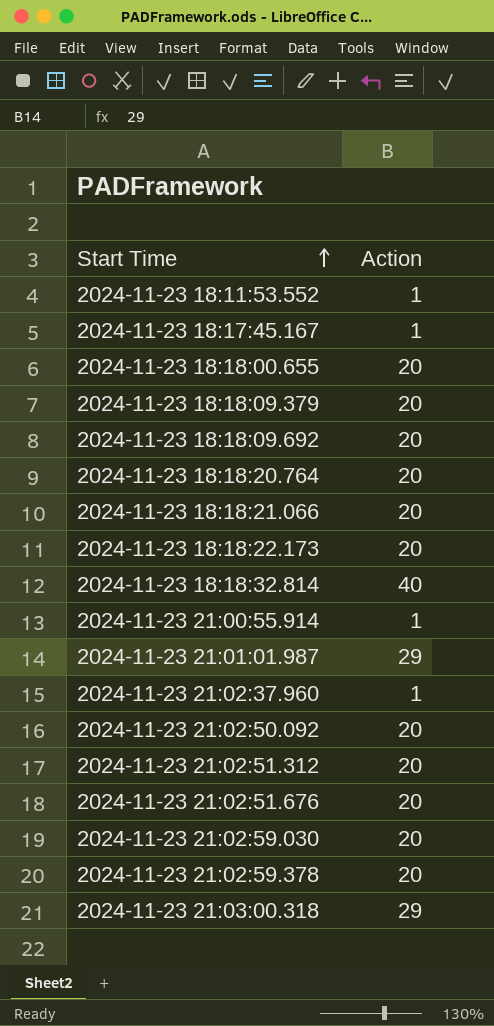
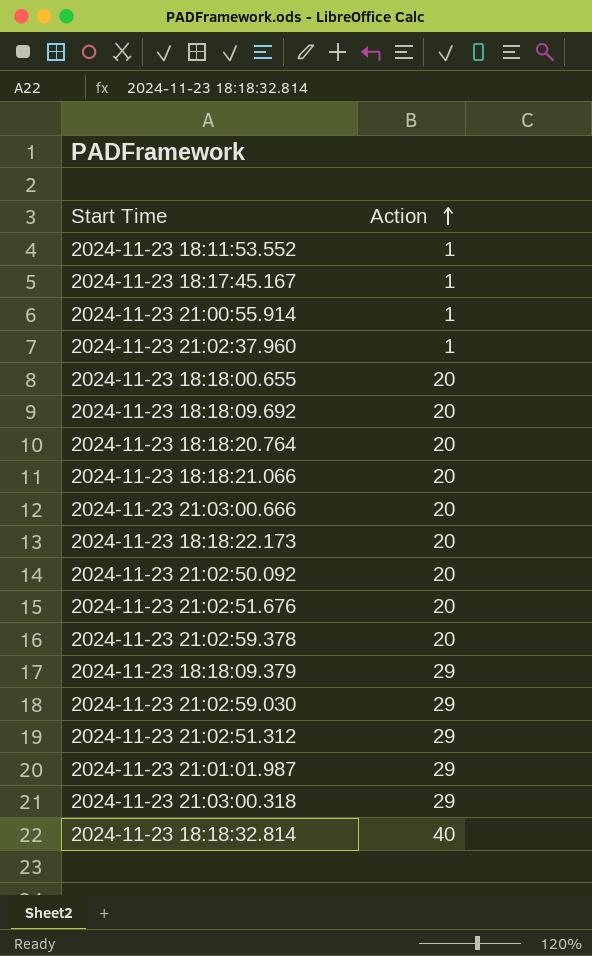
row order: Start Time ascending -> Action ascending
row 2024-11-23 21:03:00.666: none -> 20
2024-11-23 18:18:09.379 | Action: 20 -> 29
2024-11-23 21:02:59.030 | Action: 20 -> 29
2024-11-23 21:02:51.312 | Action: 20 -> 29

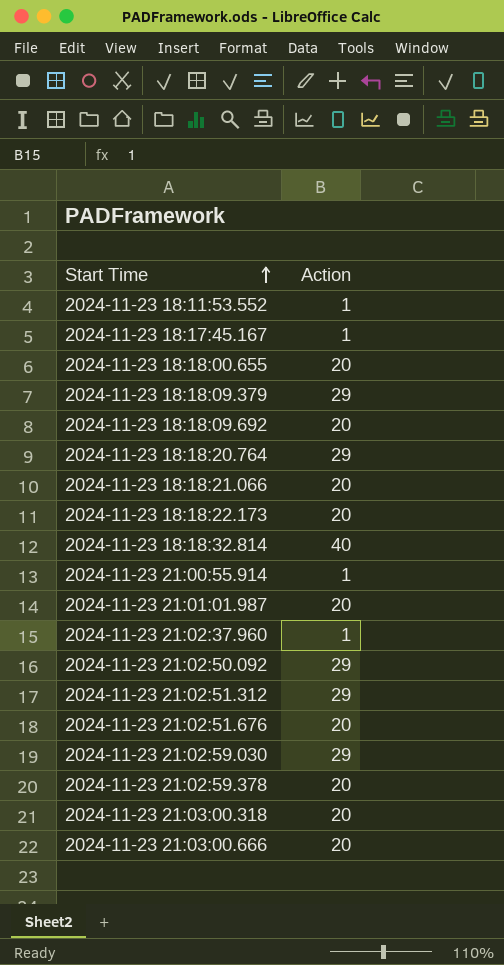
row order: Action ascending -> Start Time ascending
2024-11-23 18:18:20.764 | Action: 20 -> 29
2024-11-23 21:01:01.987 | Action: 29 -> 20
2024-11-23 21:02:50.092 | Action: 20 -> 29
2024-11-23 21:03:00.318 | Action: 29 -> 20

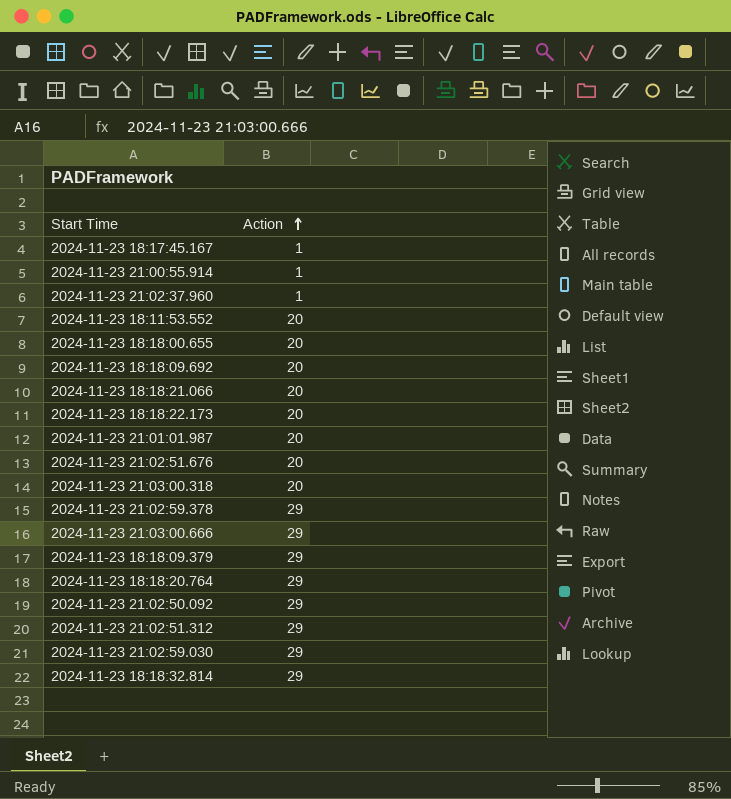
row order: Start Time ascending -> Action ascending
2024-11-23 18:11:53.552 | Action: 1 -> 20
2024-11-23 21:02:59.378 | Action: 20 -> 29
2024-11-23 21:03:00.666 | Action: 20 -> 29
2024-11-23 18:18:32.814 | Action: 40 -> 29

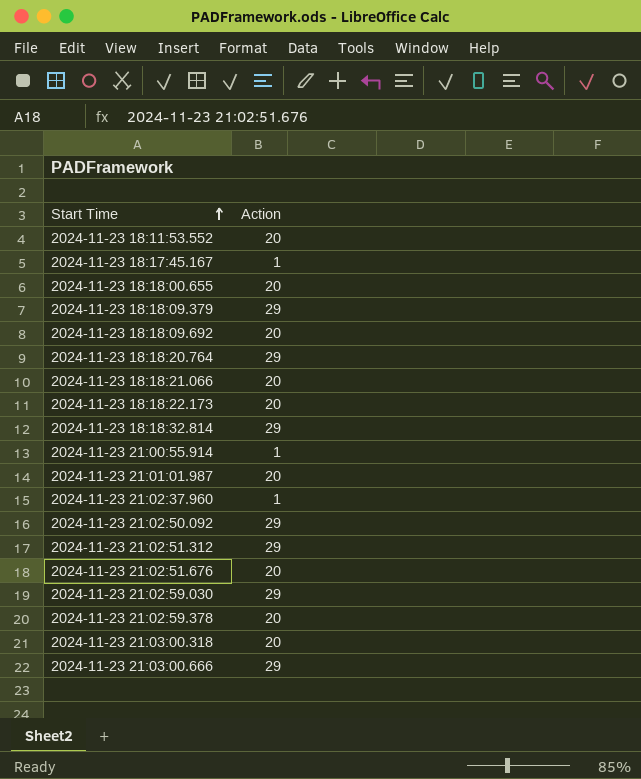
row order: Action ascending -> Start Time ascending
2024-11-23 21:02:59.378 | Action: 29 -> 20

